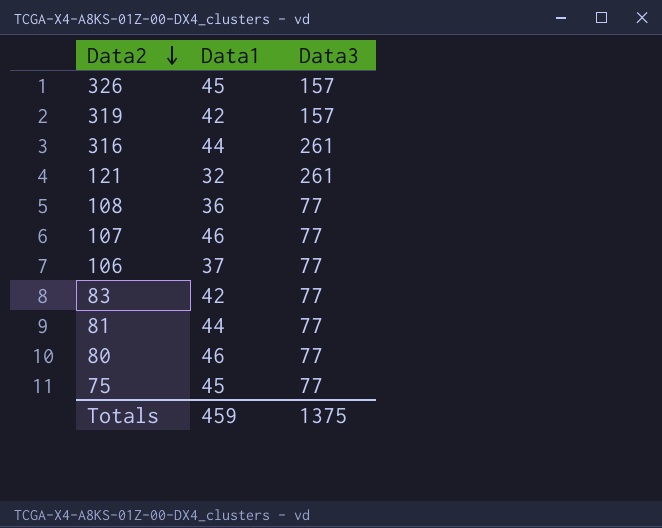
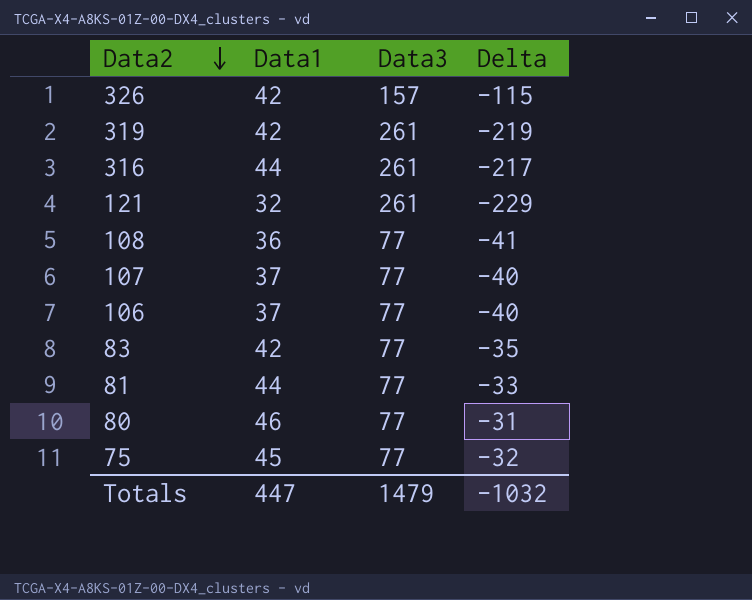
column Delta | formula: none -> [Data1] - [Data3]
326 | Data1: 45 -> 42
319 | Data3: 157 -> 261
107 | Data1: 46 -> 37
Totals | Data1: 459 -> 447
Totals | Data3: 1375 -> 1479

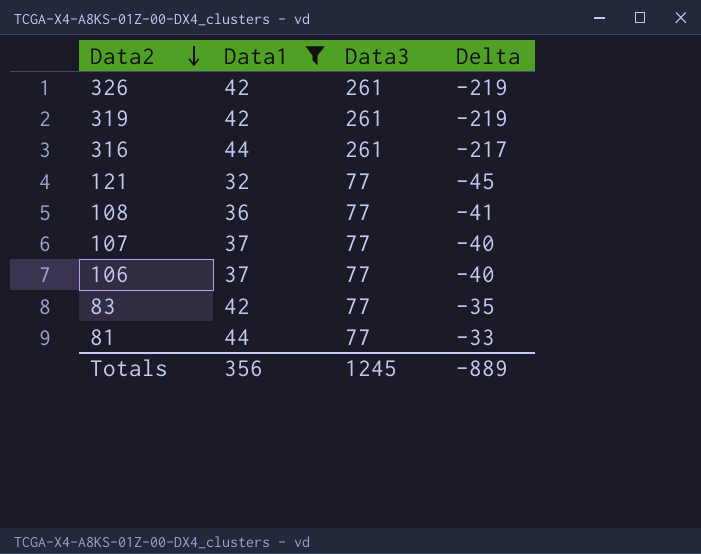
filter: none -> Data1 <= 44
326 | Data3: 157 -> 261
326 | Delta: -115 -> -219
121 | Data3: 261 -> 77
121 | Delta: -229 -> -45
Totals | Data1: 447 -> 356
Totals | Data3: 1479 -> 1245
Totals | Delta: -1032 -> -889

